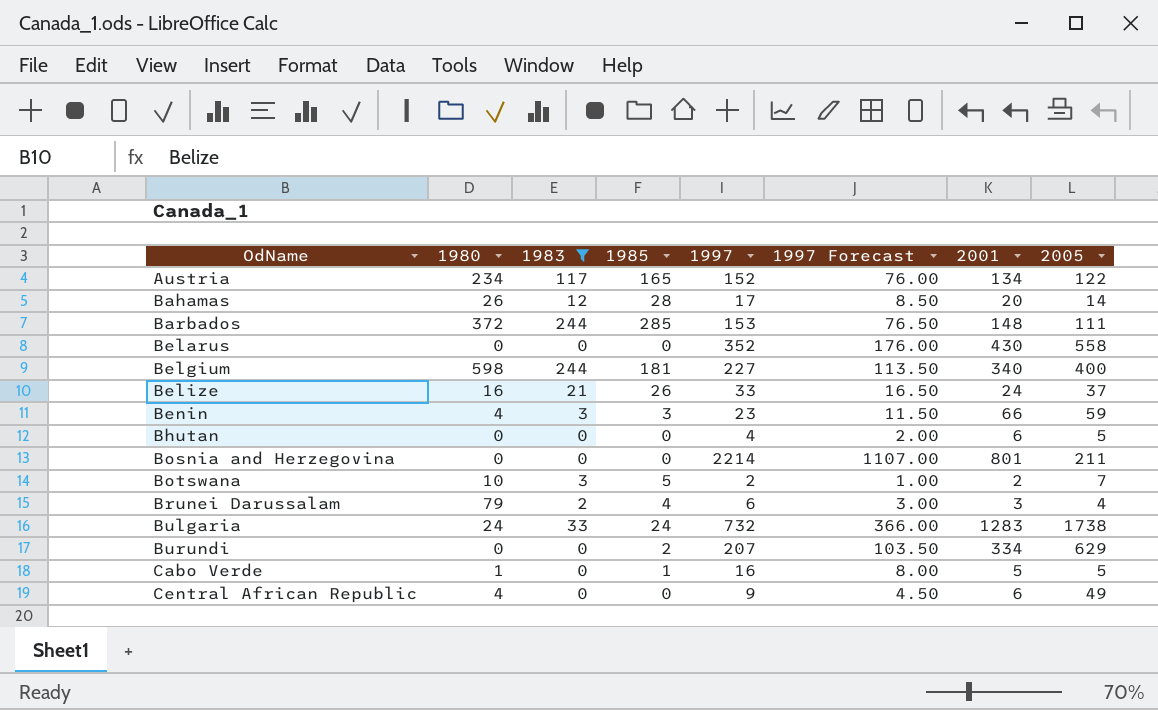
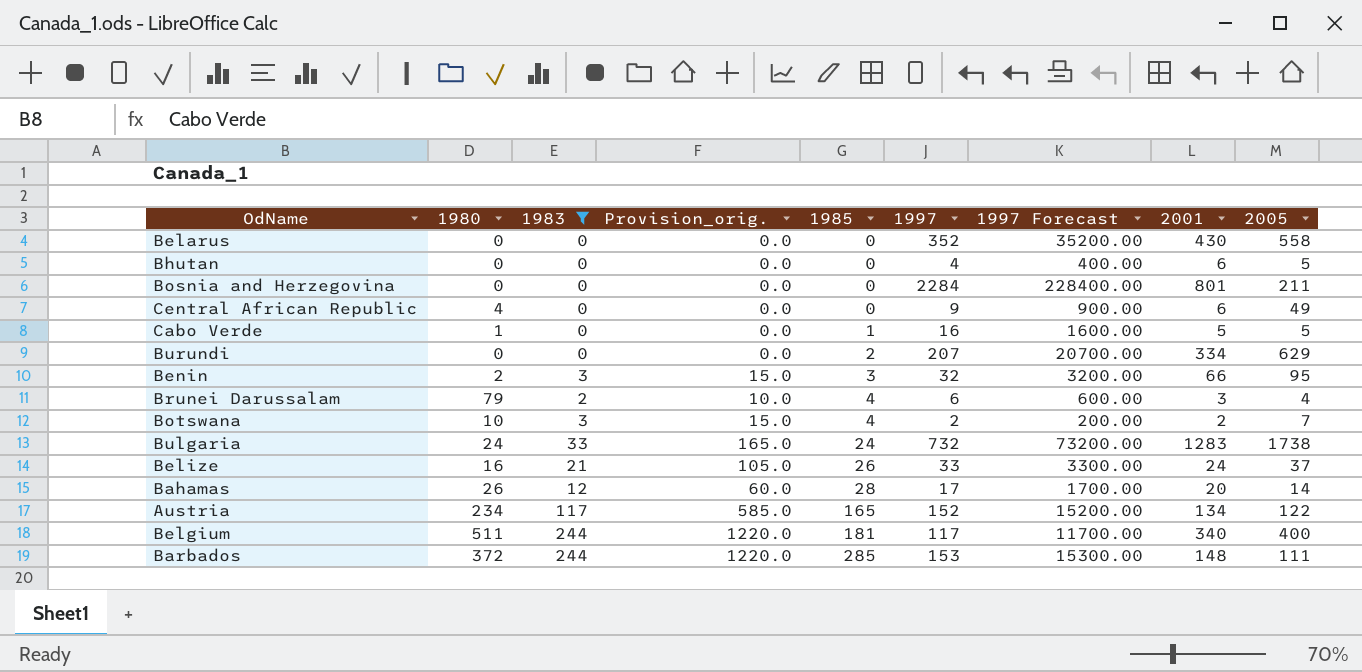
row order: OdName ascending -> 1985 ascending
column Provision_orig. | formula: none -> [1983] * 5
column 1997 Forecast | formula: [1997] * 0.5 -> [1997] * 100
Bosnia and Herzegovina | 1997: 2214 -> 2284
Benin | 1980: 4 -> 2
Benin | 1997: 23 -> 32
Benin | 2005: 59 -> 95
Botswana | 1985: 5 -> 4
Belgium | 1980: 598 -> 511
Belgium | 1997: 227 -> 117

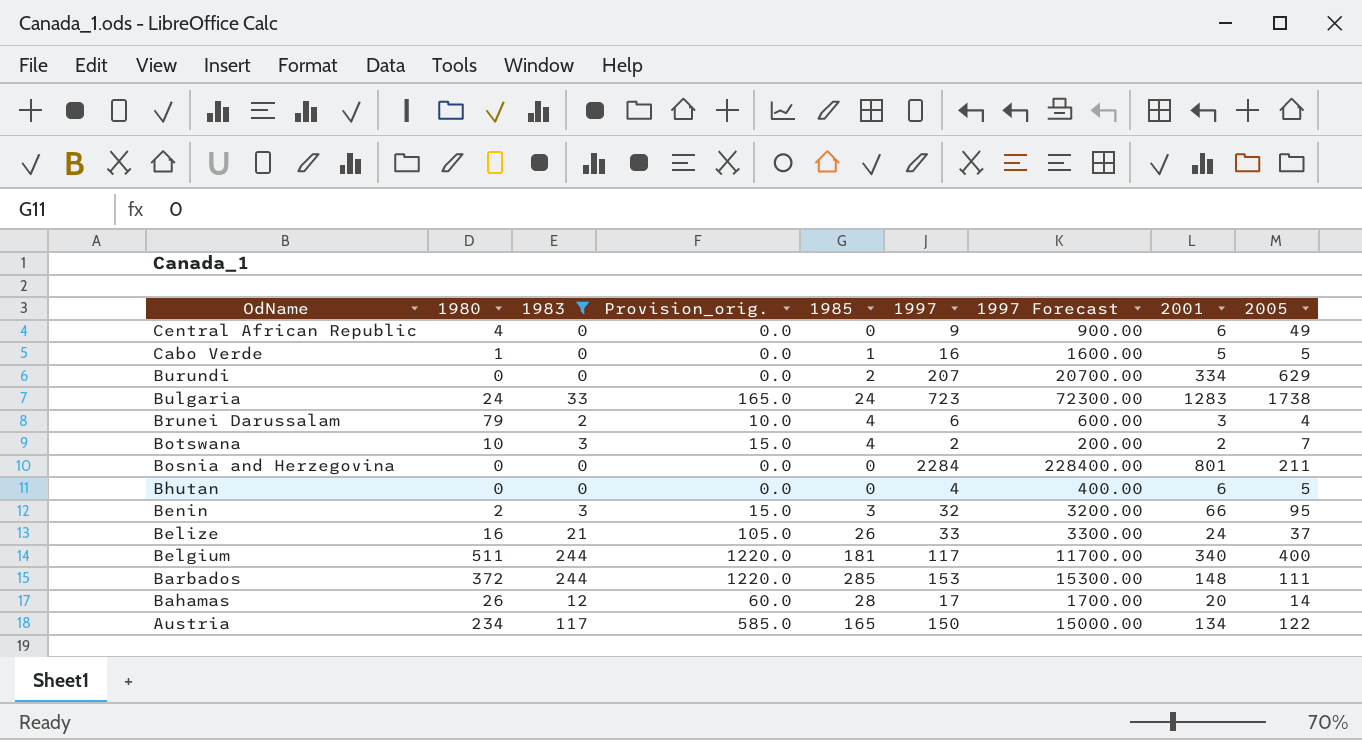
row order: 1985 ascending -> OdName descending
row Belarus: 0 | 0 | 0.0 | 0 | 352 | 35200.00 | 430 | 558 -> none
Bulgaria | 1997: 732 -> 723
Bulgaria | 1997 Forecast: 73200.00 -> 72300.00
Austria | 1997: 152 -> 150
Austria | 1997 Forecast: 15200.00 -> 15000.00

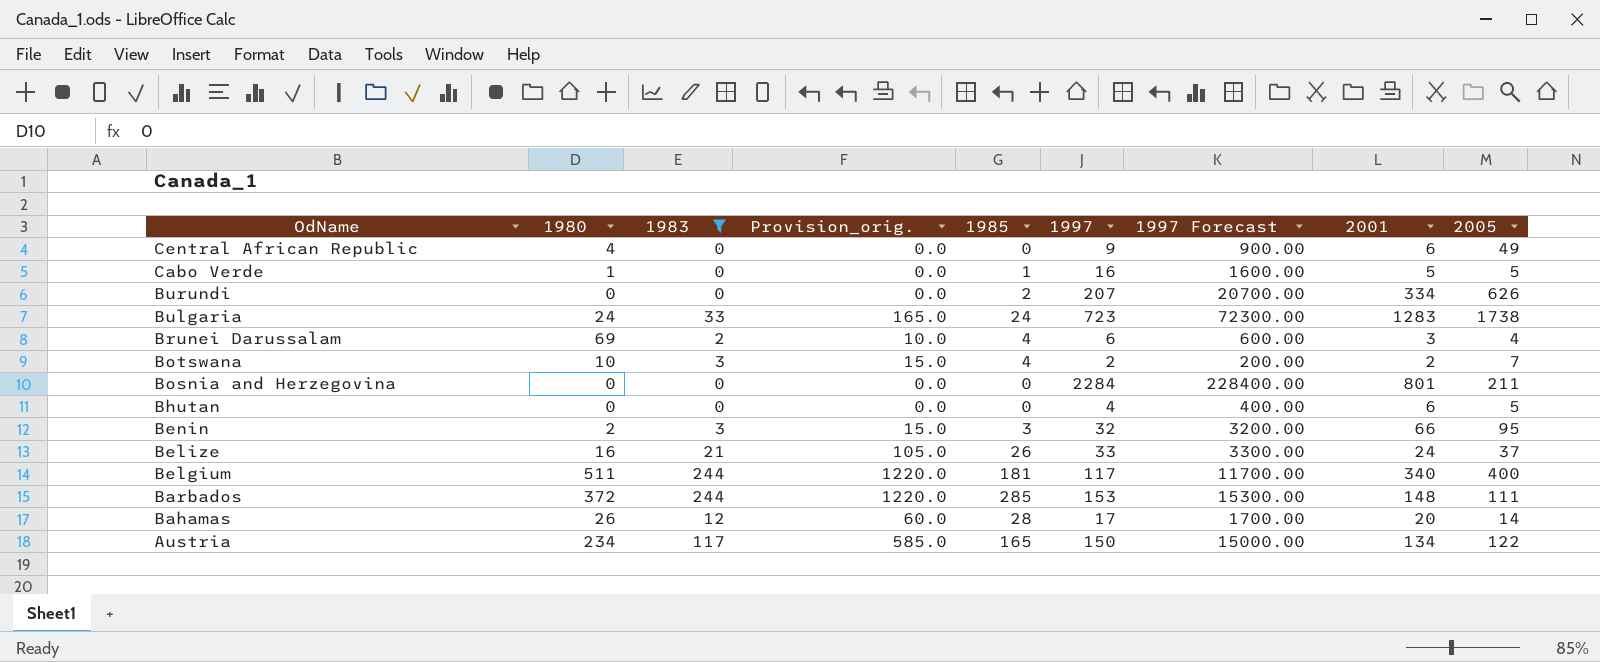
Burundi | 2005: 629 -> 626
Brunei Darussalam | 1980: 79 -> 69

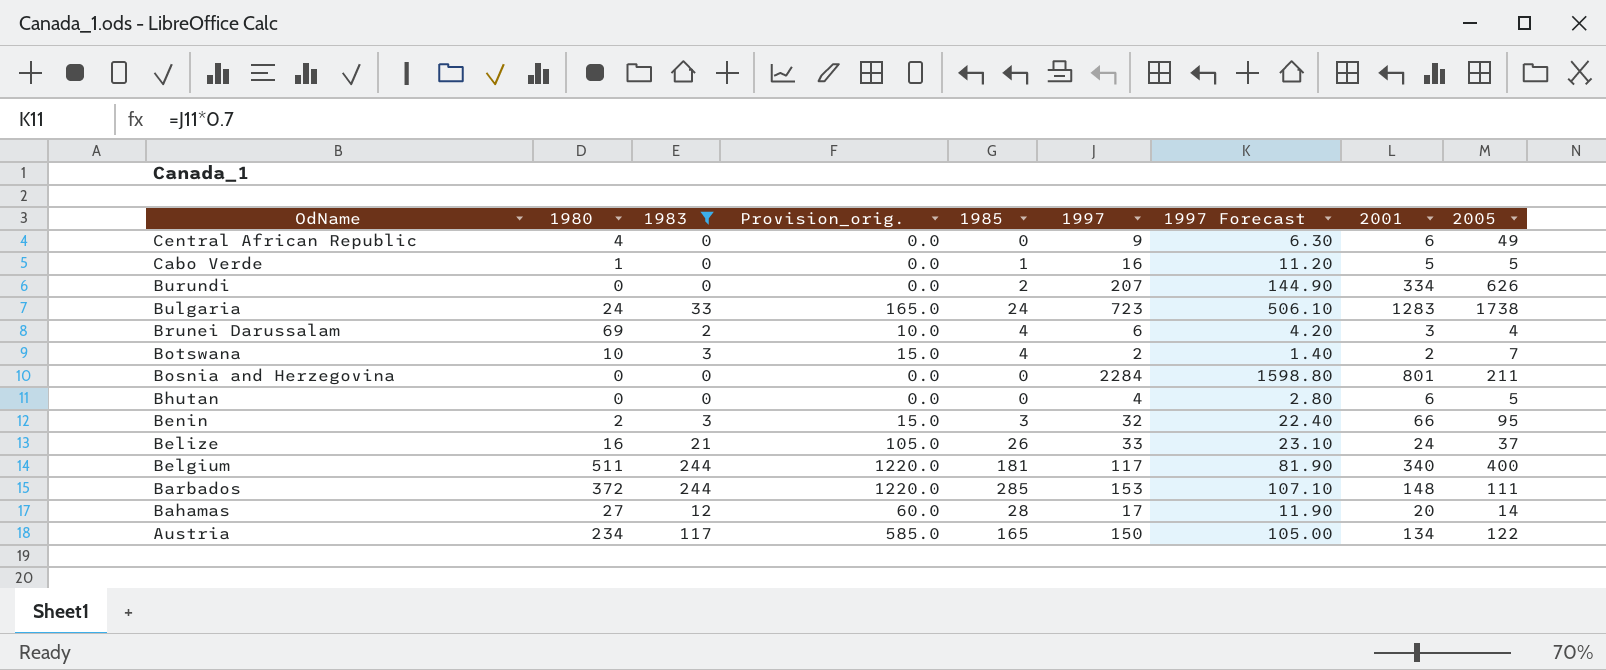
column 1997 Forecast | formula: [1997] * 100 -> [1997] * 0.7
Bahamas | 1980: 26 -> 27

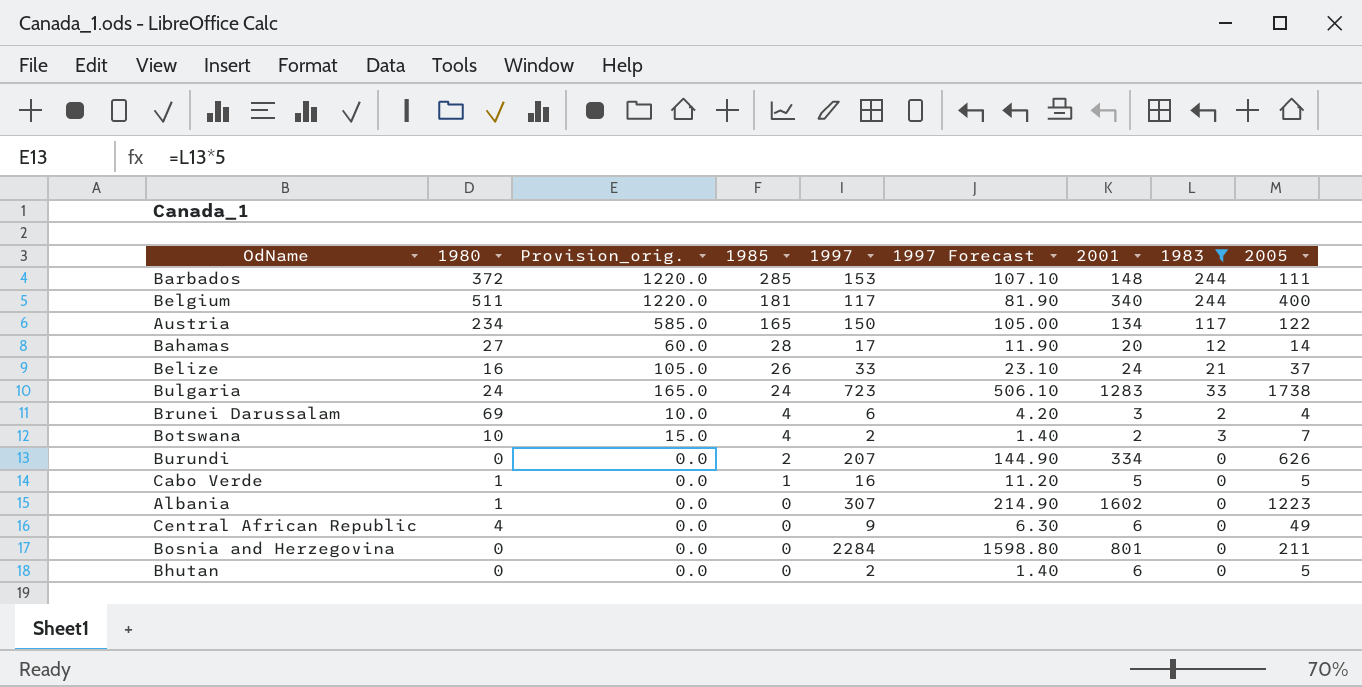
row order: OdName descending -> 1985 descending
column 1983 | position: 3 -> 8
row Benin: 2 | 3 | 15.0 | 3 | 32 | 22.40 | 66 | 95 -> none
row Albania: none -> 1 | 0.0 | 0 | 307 | 214.90 | 1602 | 0 | 1223
Bhutan | 1997: 4 -> 2
Bhutan | 1997 Forecast: 2.80 -> 1.40

